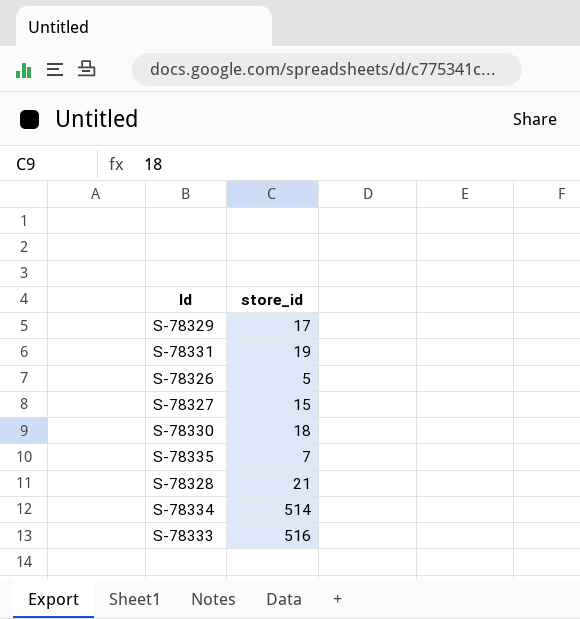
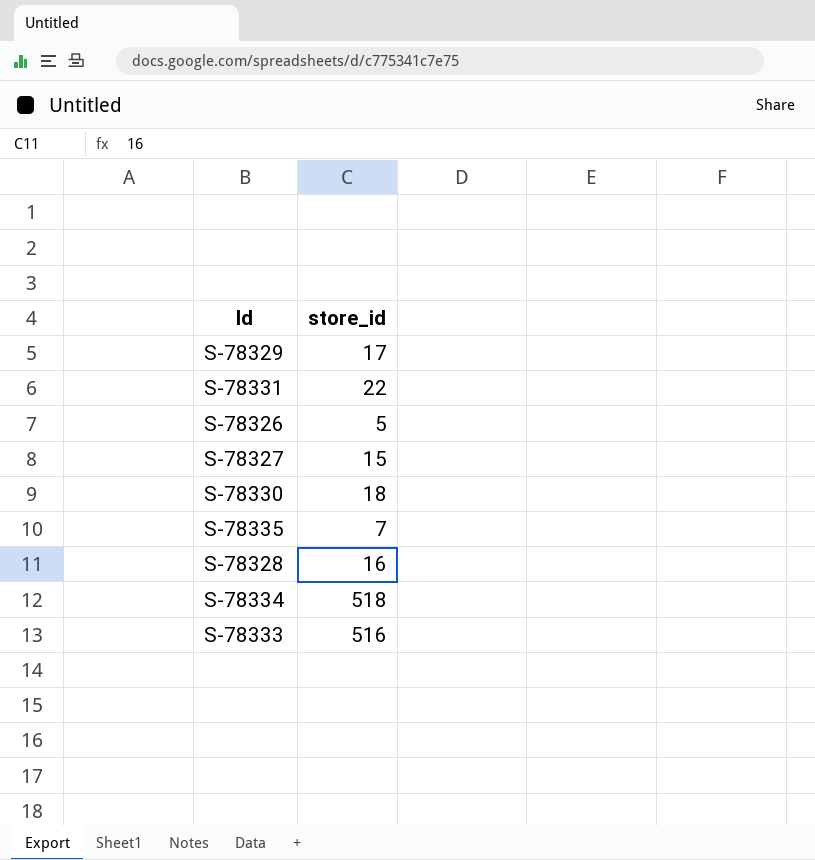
S-78331 | store_id: 19 -> 22
S-78328 | store_id: 21 -> 16
S-78334 | store_id: 514 -> 518

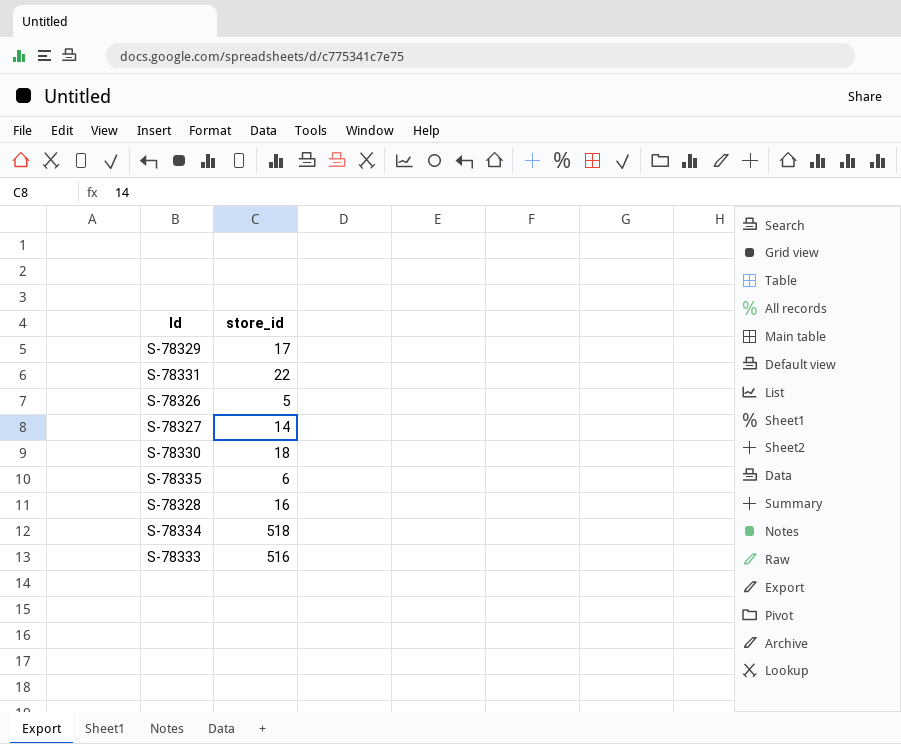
S-78327 | store_id: 15 -> 14
S-78335 | store_id: 7 -> 6

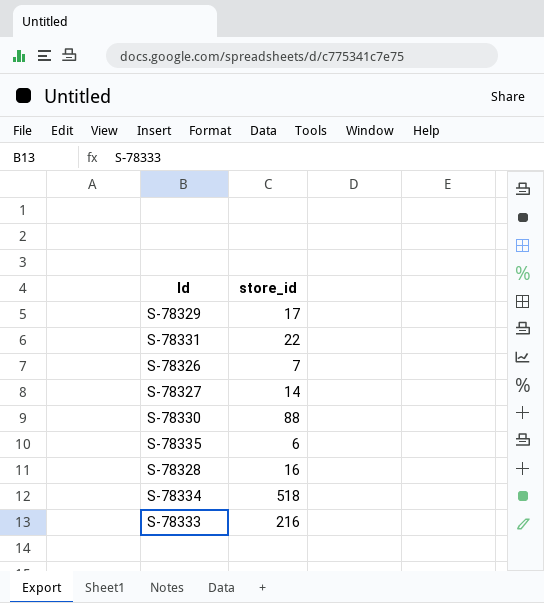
S-78326 | store_id: 5 -> 7
S-78330 | store_id: 18 -> 88
S-78333 | store_id: 516 -> 216

